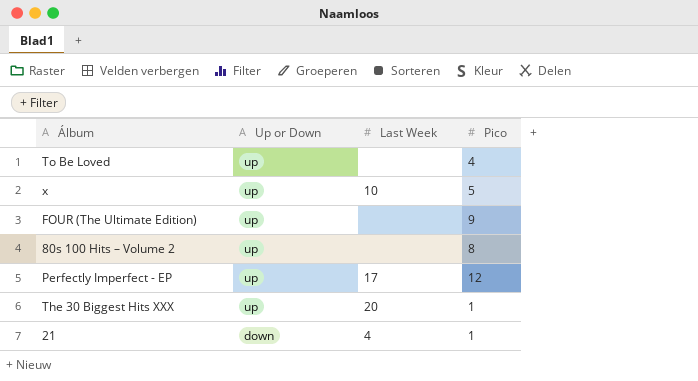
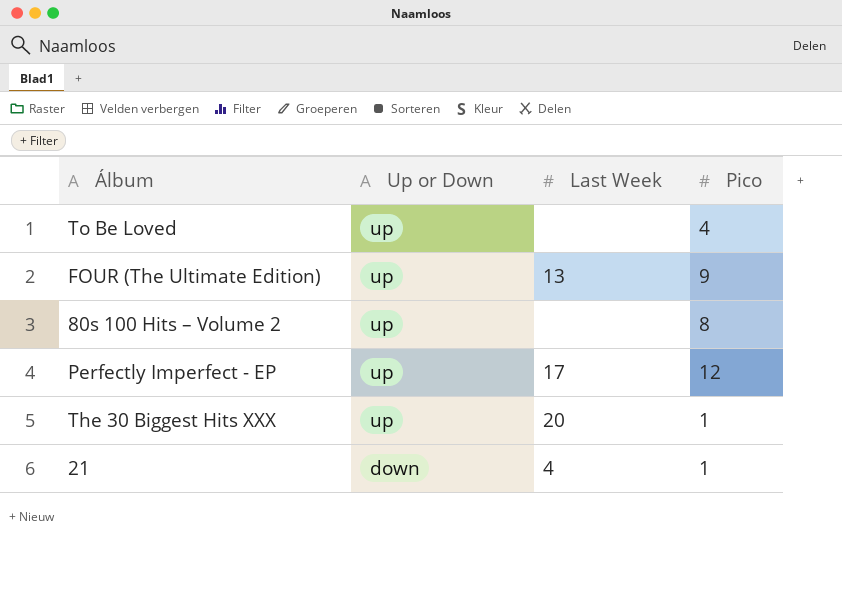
row x: up | 10 | 5 -> none
FOUR (The Ultimate Edition) | Last Week: none -> 13

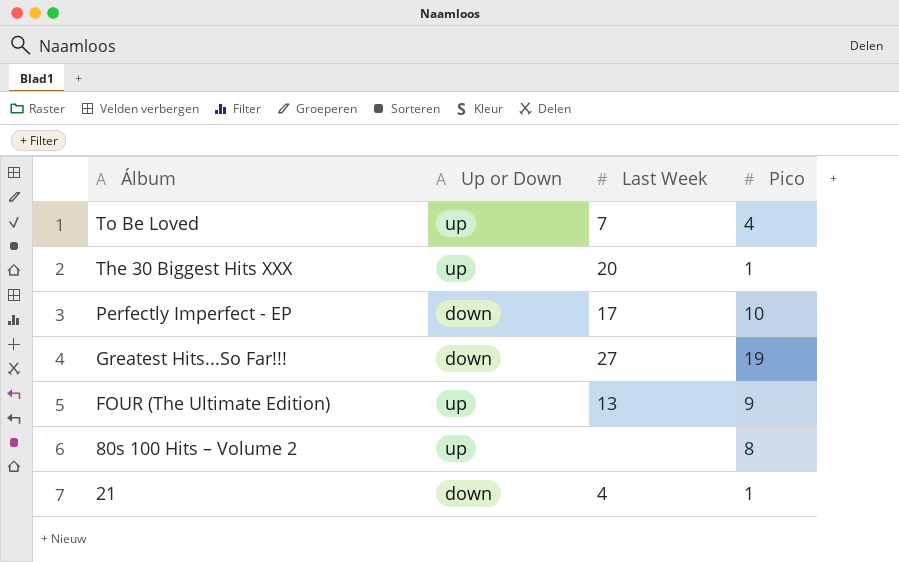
row order: Up or Down descending -> Álbum descending
To Be Loved | Last Week: none -> 7
Perfectly Imperfect - EP | Up or Down: up -> down
Perfectly Imperfect - EP | Pico: 12 -> 10
row Greatest Hits...So Far!!!: none -> down | 27 | 19

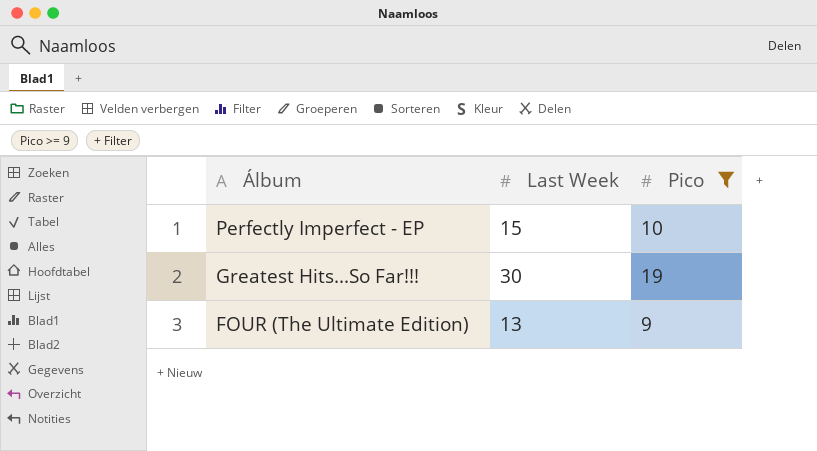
filter: none -> Pico >= 9
column Up or Down | position: 2 -> none
Perfectly Imperfect - EP | Last Week: 17 -> 15
Greatest Hits...So Far!!! | Last Week: 27 -> 30

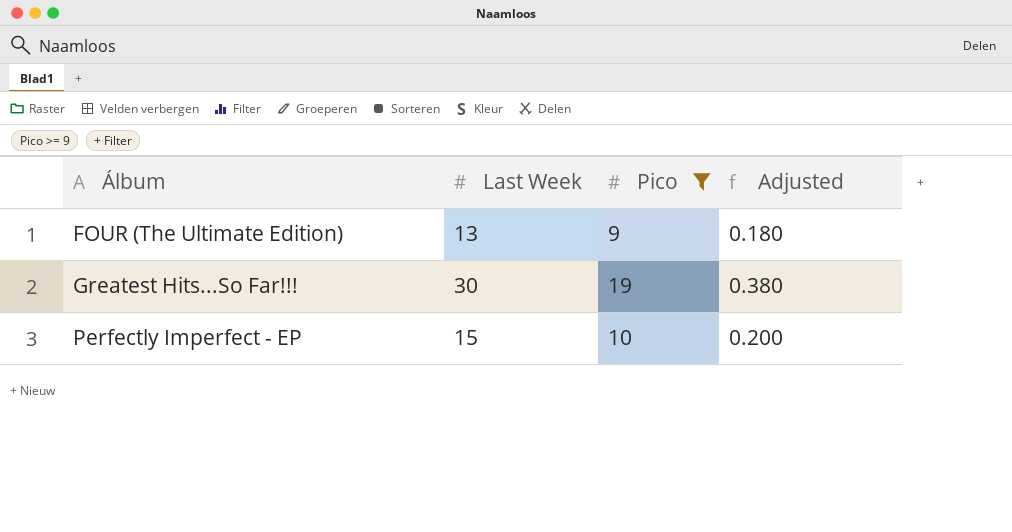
row order: Álbum descending -> Álbum ascending
column Adjusted | formula: none -> [Pico] * 0.02

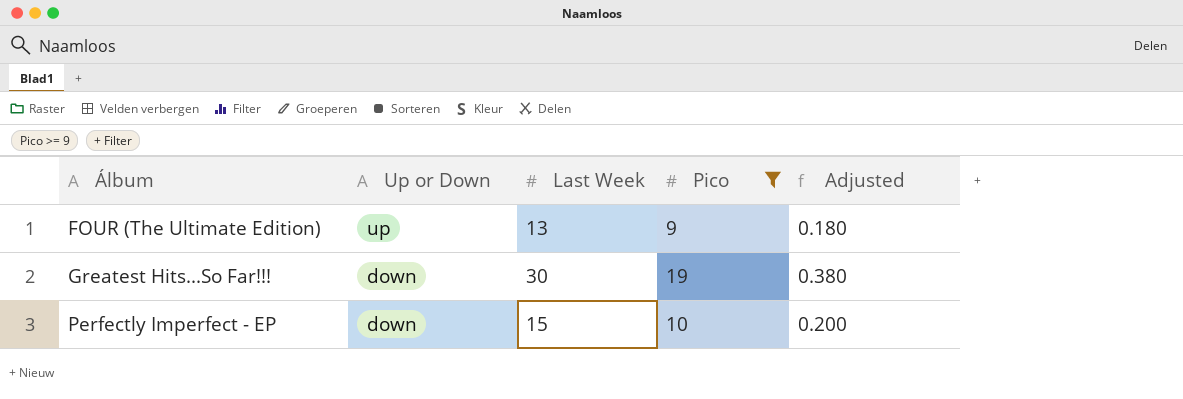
column Up or Down | position: none -> 2

